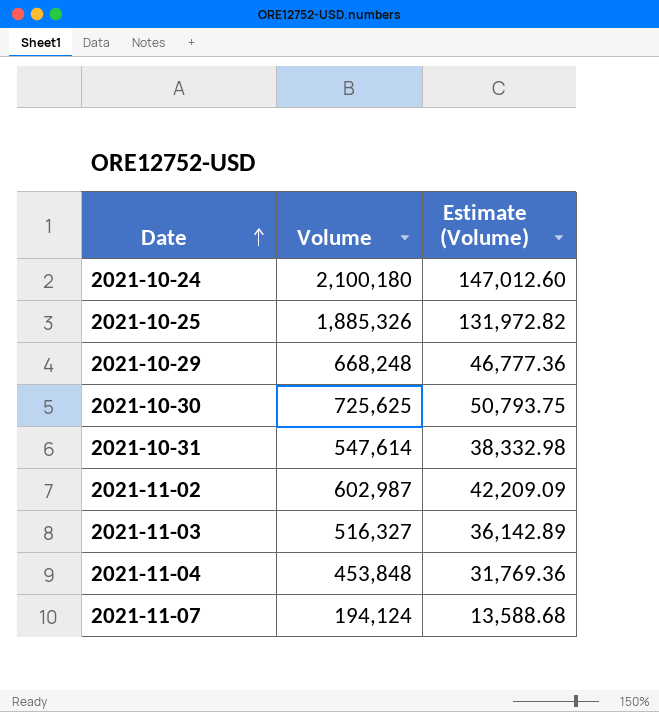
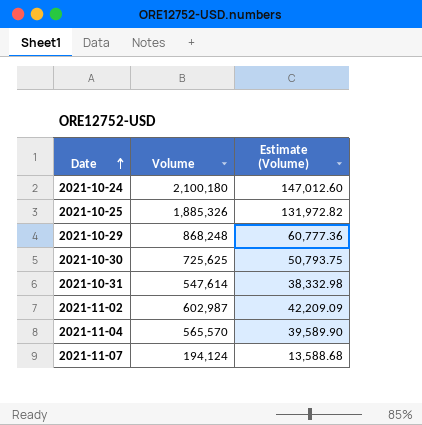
row 2021-11-03: 516,327 | 36,142.89 -> none
2021-10-29 | Volume: 668,248 -> 868,248
2021-10-29 | Estimate (Volume): 46,777.36 -> 60,777.36
2021-11-04 | Volume: 453,848 -> 565,570
2021-11-04 | Estimate (Volume): 31,769.36 -> 39,589.90

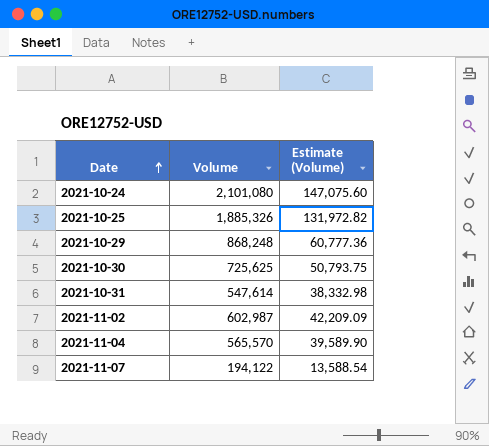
2021-10-24 | Volume: 2,100,180 -> 2,101,080
2021-10-24 | Estimate (Volume): 147,012.60 -> 147,075.60
2021-11-07 | Volume: 194,124 -> 194,122
2021-11-07 | Estimate (Volume): 13,588.68 -> 13,588.54

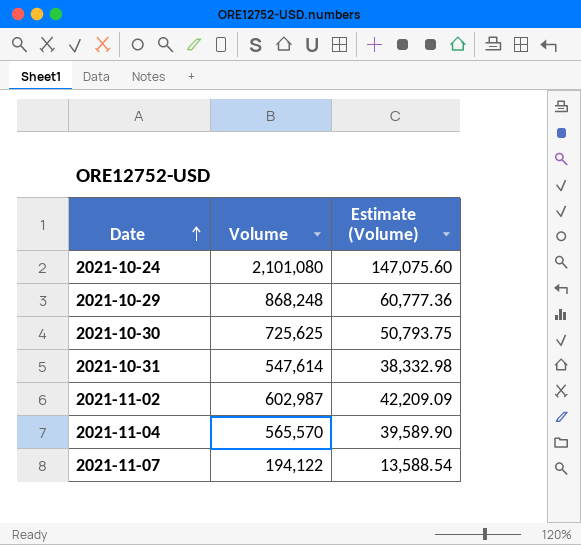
row 2021-10-25: 1,885,326 | 131,972.82 -> none

